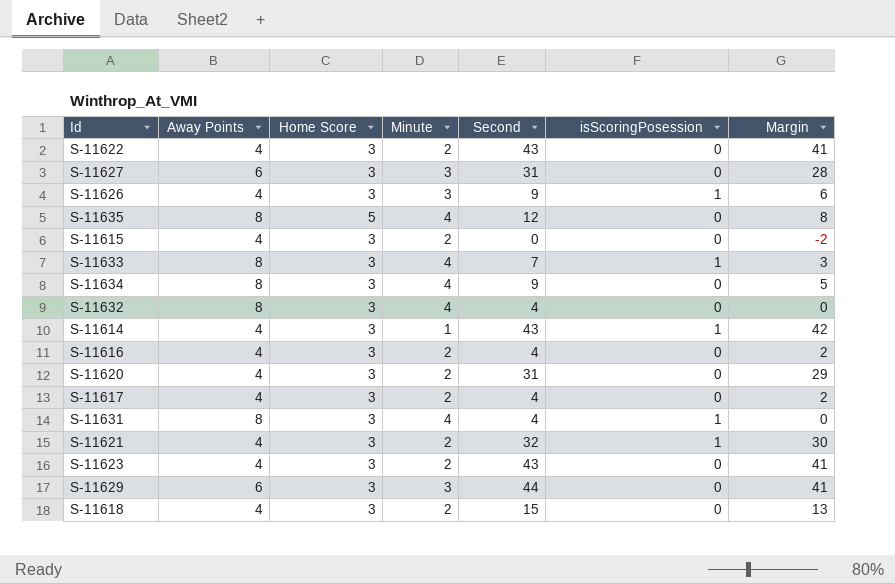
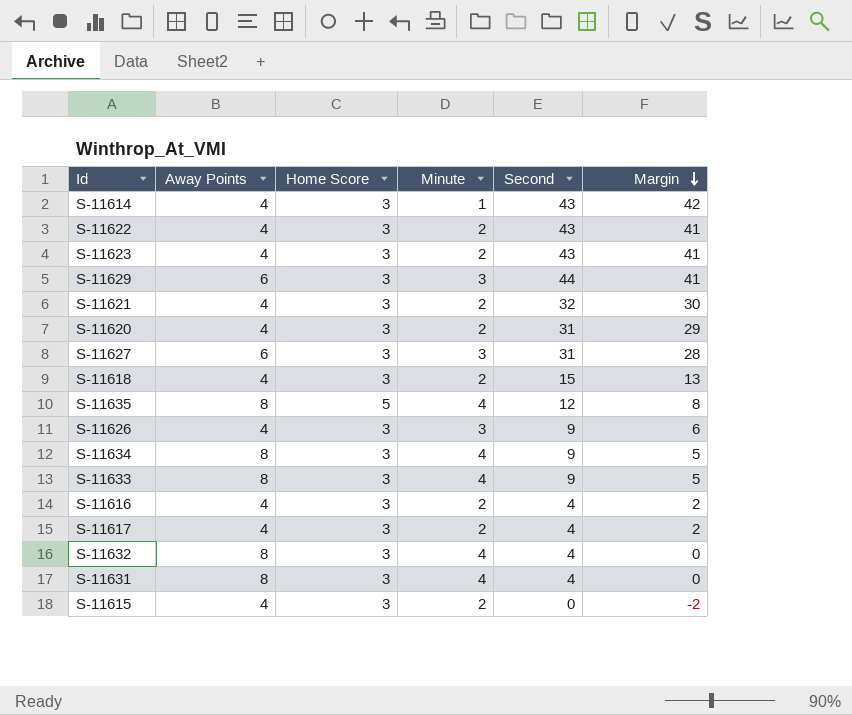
row order: none -> Margin descending
column isScoringPosession | position: 6 -> none
S-11633 | Second: 7 -> 9
S-11633 | Margin: 3 -> 5

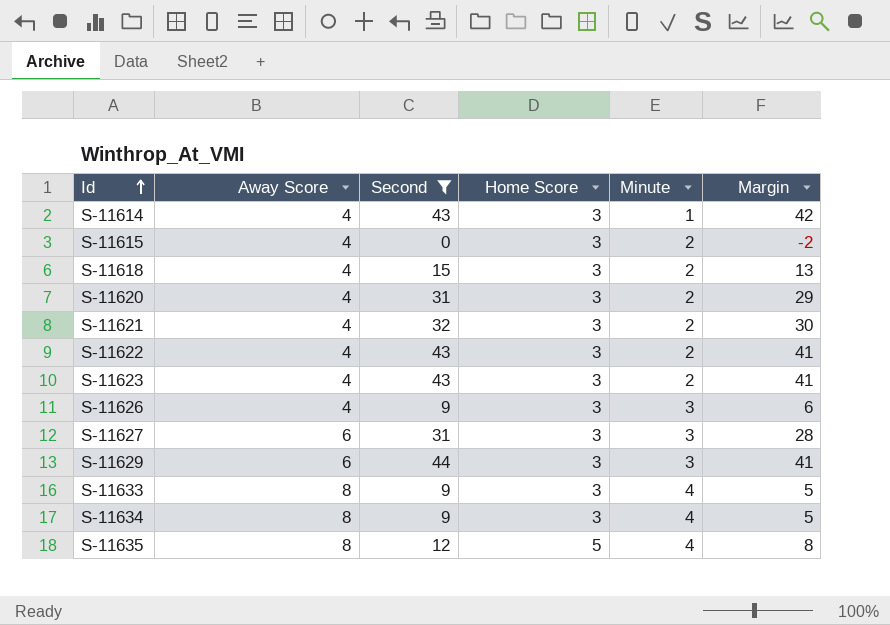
filter: none -> Second != 4
row order: Margin descending -> Id ascending
column name: Away Points -> Away Score
column Second | position: 5 -> 3

